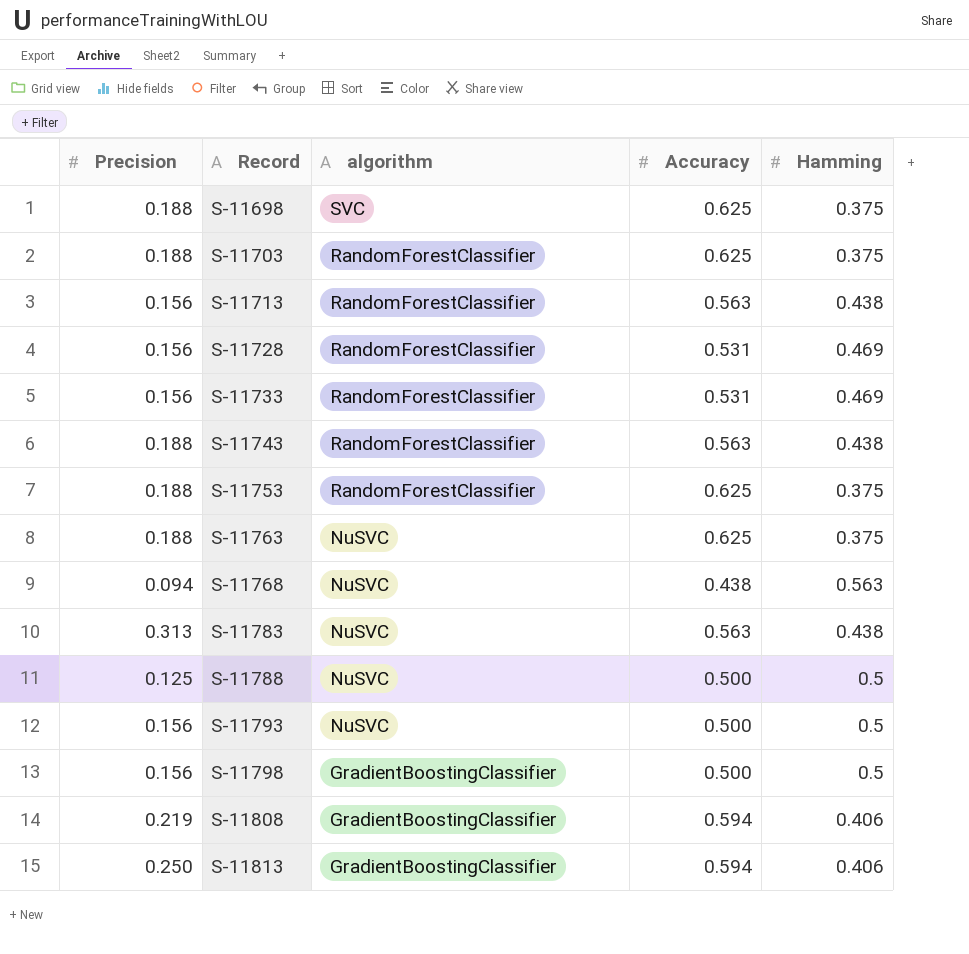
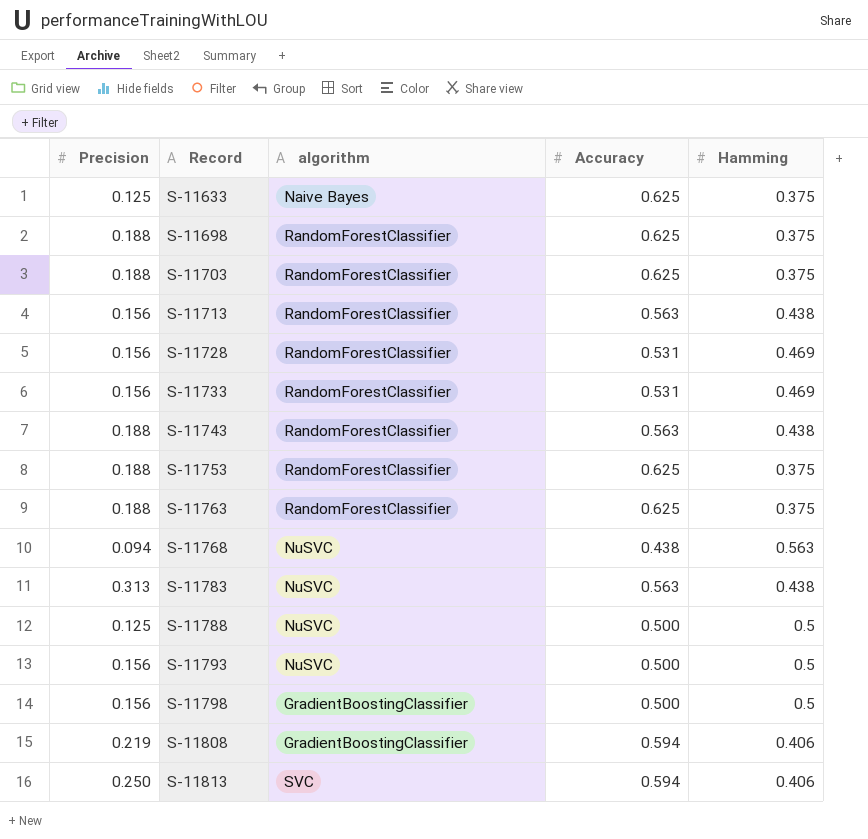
row S-11633: none -> 0.125 | Naive Bayes | 0.625 | 0.375
S-11698 | algorithm: SVC -> RandomForestClassifier
S-11763 | algorithm: NuSVC -> RandomForestClassifier
S-11813 | algorithm: GradientBoostingClassifier -> SVC

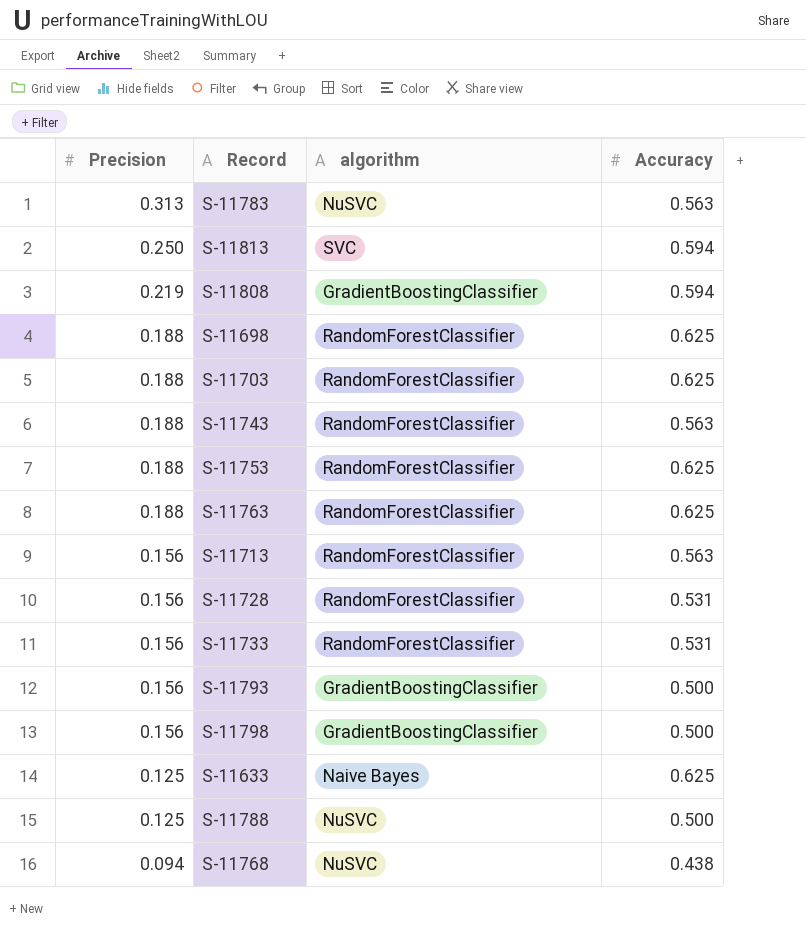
row order: Record ascending -> Precision descending
column Hamming | position: 5 -> none
S-11793 | algorithm: NuSVC -> GradientBoostingClassifier

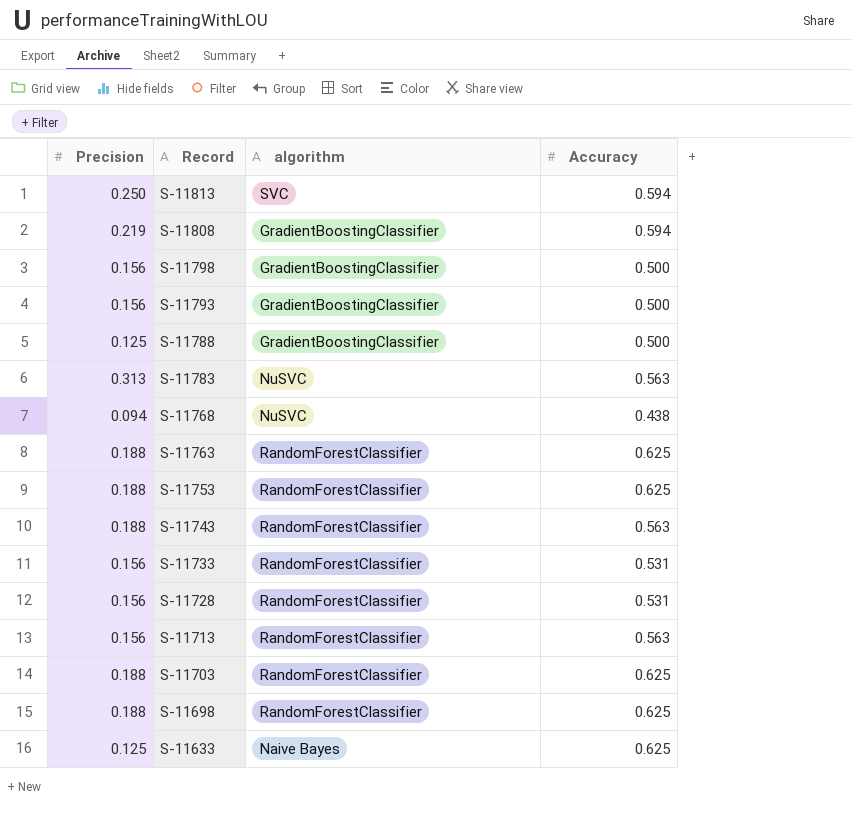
row order: Precision descending -> Record descending
S-11788 | algorithm: NuSVC -> GradientBoostingClassifier

